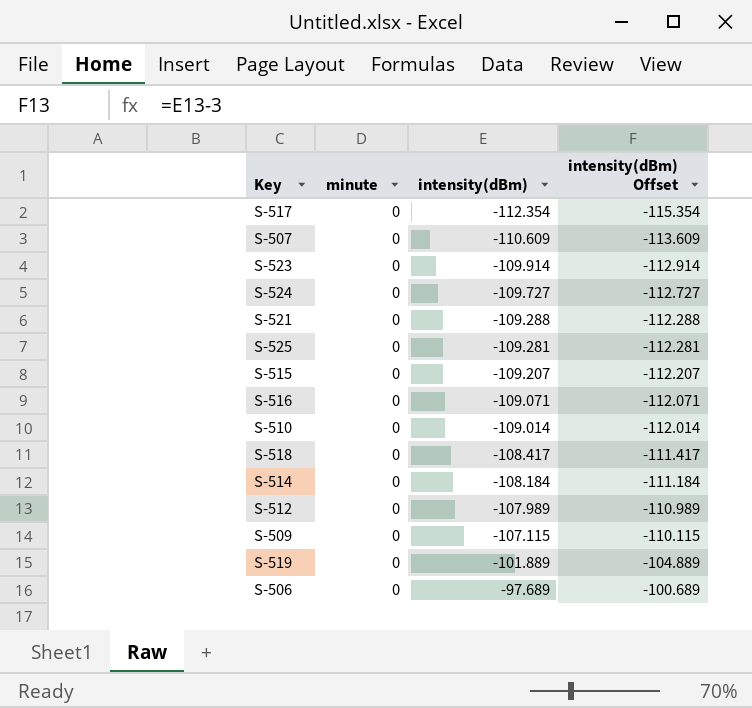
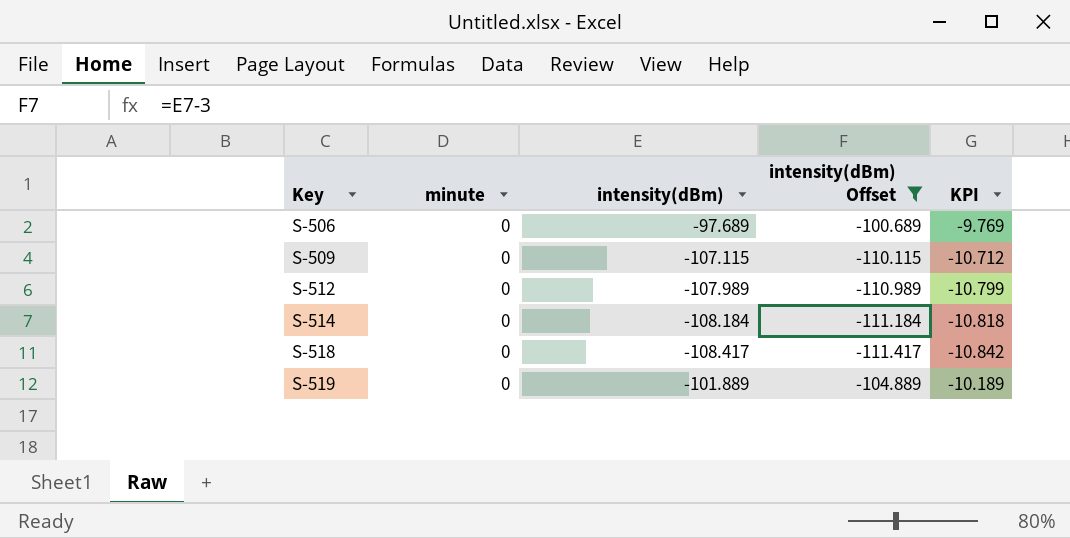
filter: none -> intensity(dBm) Offset >= -111.417
row order: intensity(dBm) ascending -> Key ascending
column KPI | formula: none -> [intensity(dBm)] * 0.1

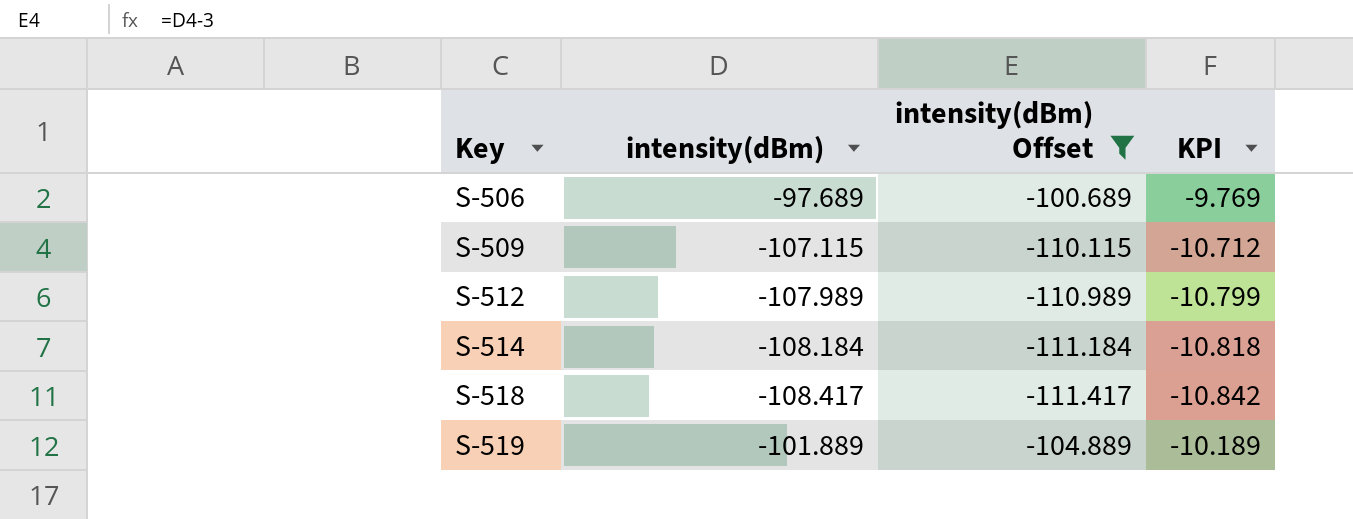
column minute | position: 2 -> none

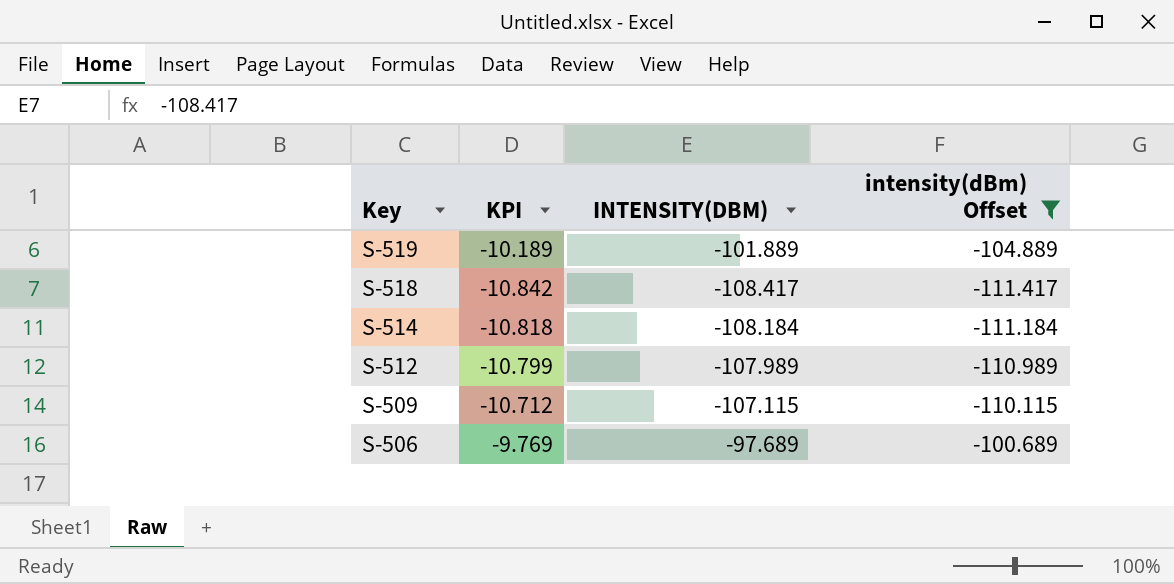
row order: Key ascending -> Key descending
column KPI | position: 4 -> 2
column name: intensity(dBm) -> INTENSITY(DBM)

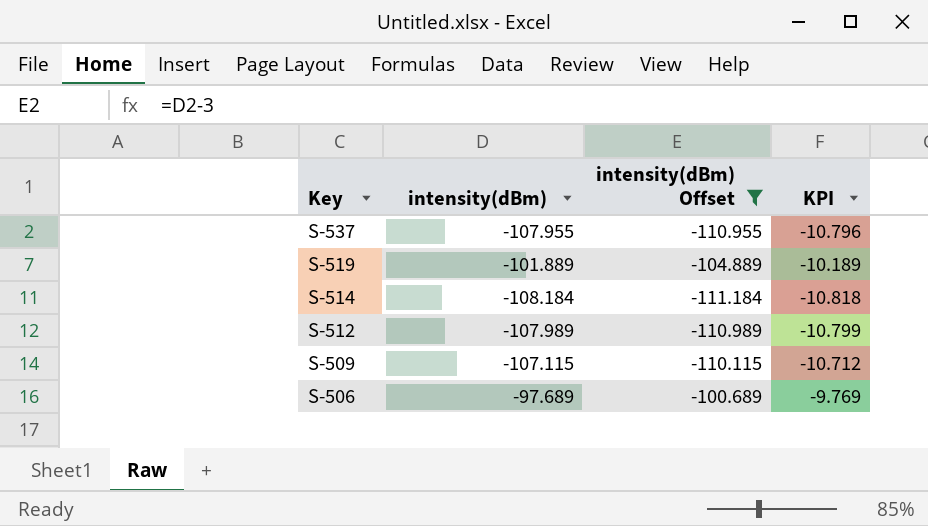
column name: INTENSITY(DBM) -> intensity(dBm)
column KPI | position: 2 -> 4
row S-518: -10.842 | -108.417 | -111.417 -> none
row S-537: none -> -107.955 | -110.955 | -10.796

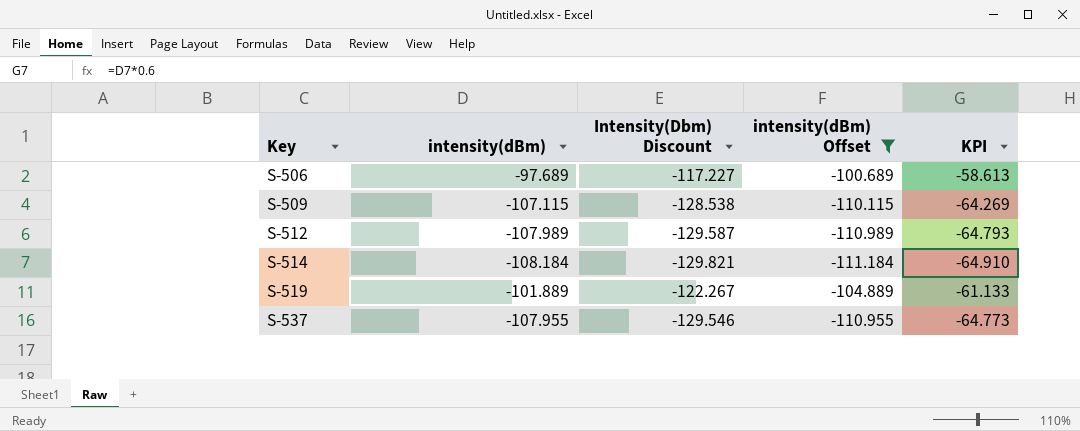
row order: Key descending -> Key ascending
column Intensity(Dbm) Discount | formula: none -> [intensity(dBm)] * 1.2
column KPI | formula: [intensity(dBm)] * 0.1 -> [intensity(dBm)] * 0.6

